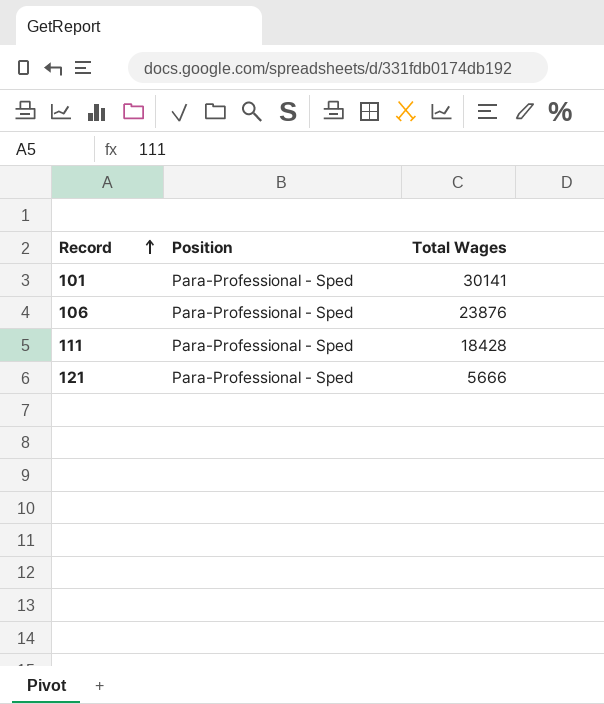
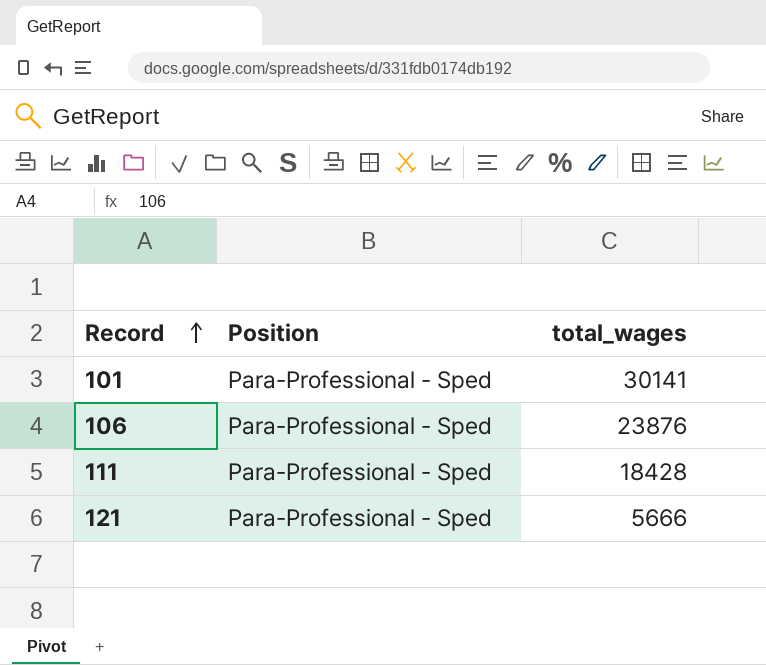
column name: Total Wages -> total_wages

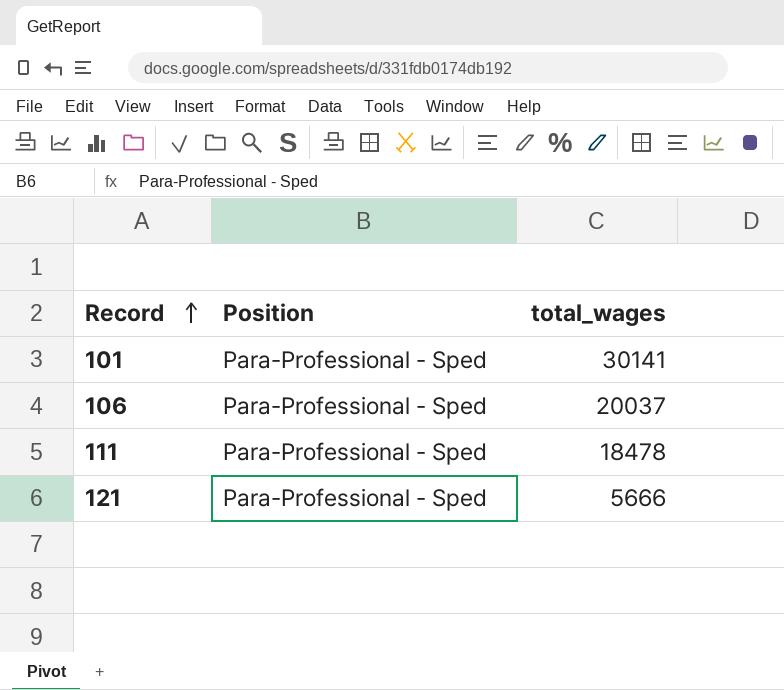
106 | total_wages: 23876 -> 20037
111 | total_wages: 18428 -> 18478

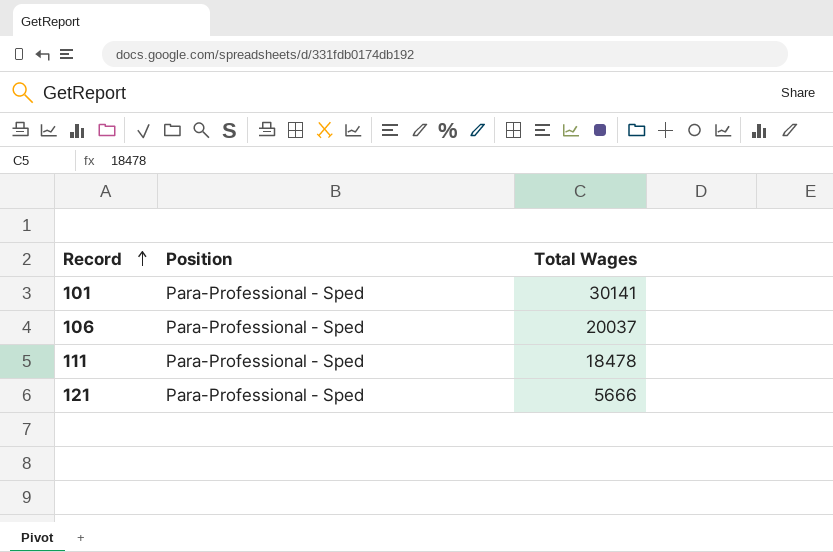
column name: total_wages -> Total Wages

